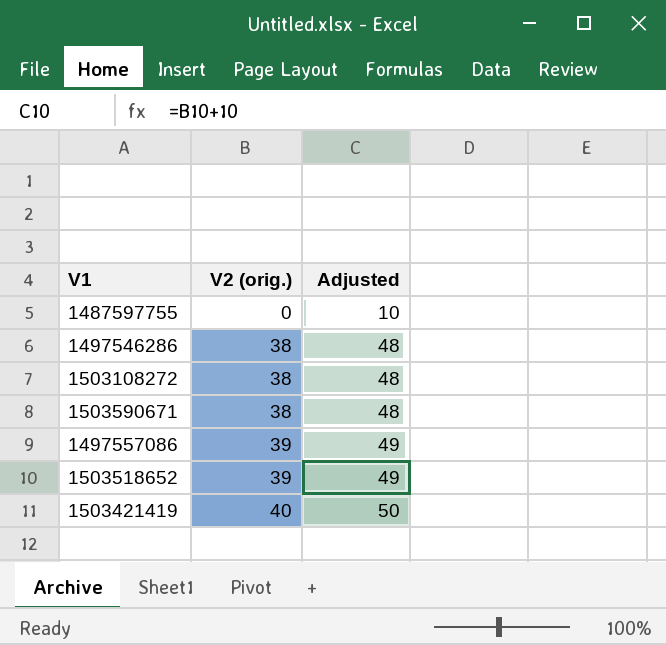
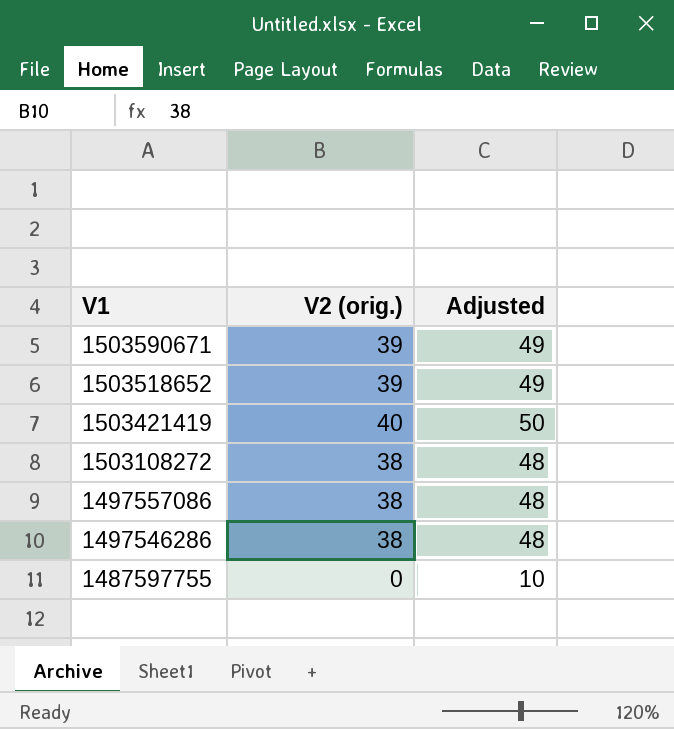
row order: V2 (orig.) ascending -> V1 descending
1503590671 | V2 (orig.): 38 -> 39
1503590671 | Adjusted: 48 -> 49
1497557086 | V2 (orig.): 39 -> 38
1497557086 | Adjusted: 49 -> 48

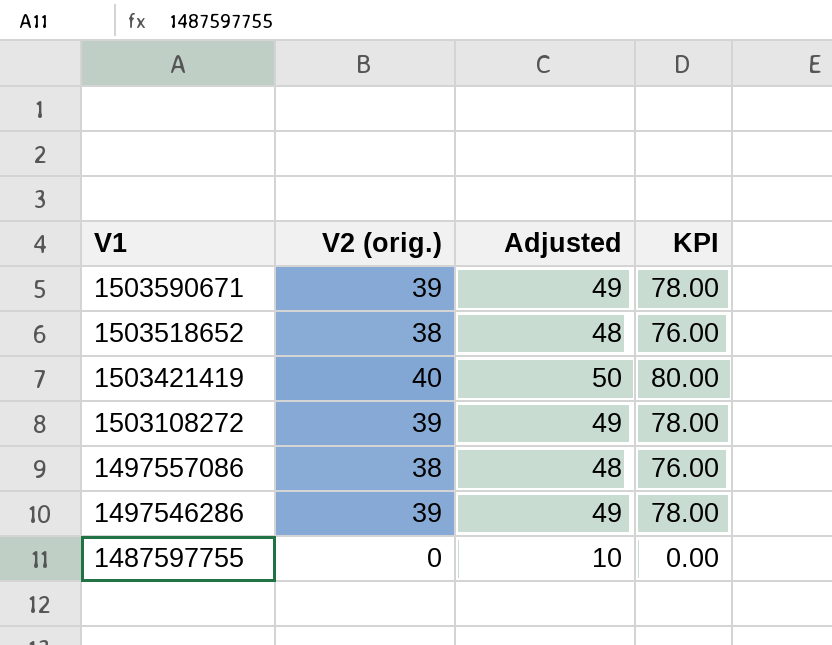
column KPI | formula: none -> [V2 (orig.)] * 2
1503518652 | V2 (orig.): 39 -> 38
1503518652 | Adjusted: 49 -> 48
1503108272 | V2 (orig.): 38 -> 39
1503108272 | Adjusted: 48 -> 49
1497546286 | V2 (orig.): 38 -> 39
1497546286 | Adjusted: 48 -> 49

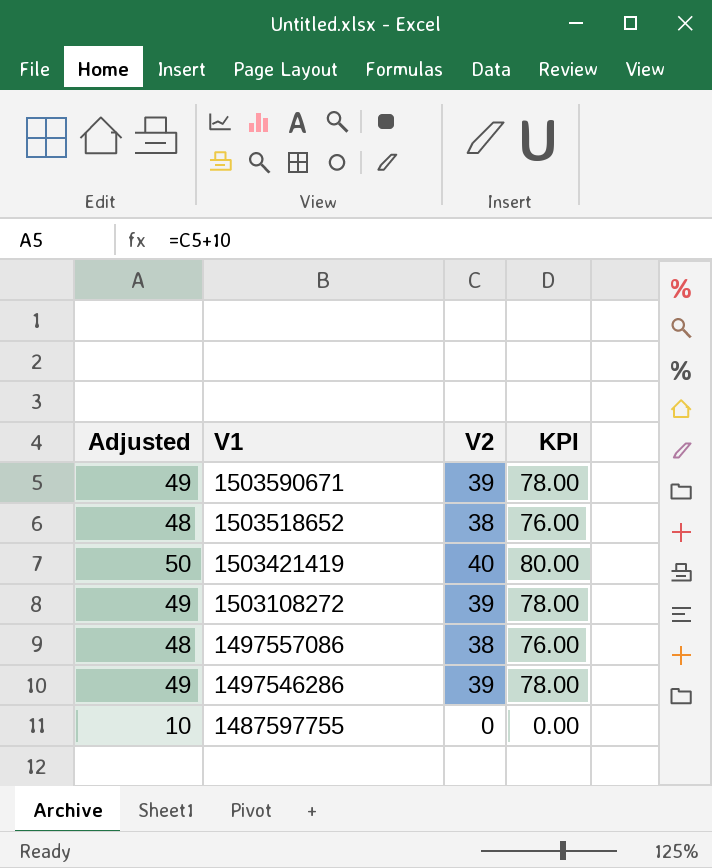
column Adjusted | position: 3 -> 1
column name: V2 (orig.) -> V2

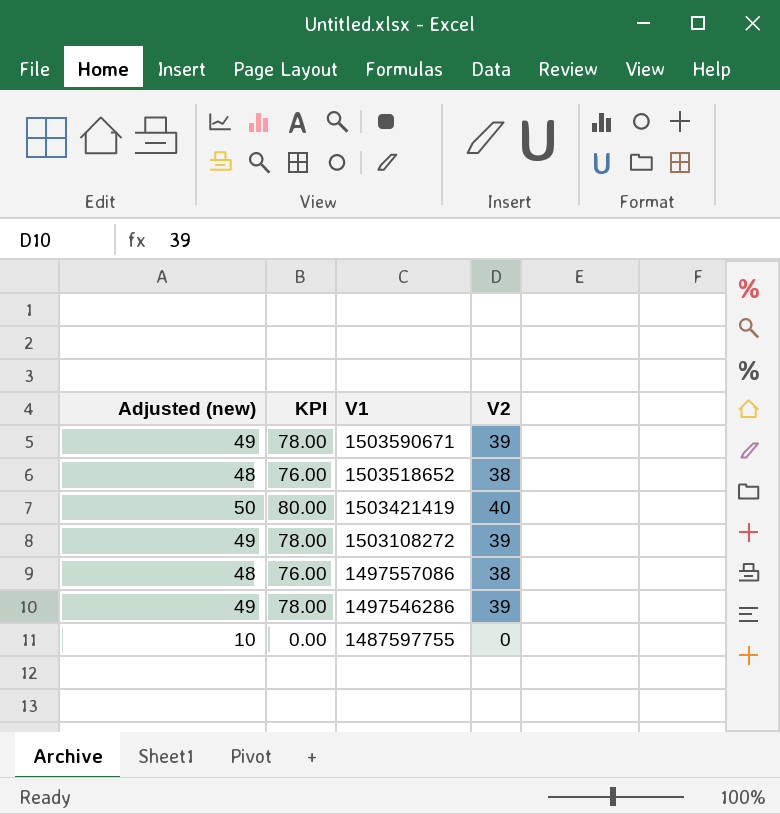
column name: Adjusted -> Adjusted (new)
column KPI | position: 4 -> 2

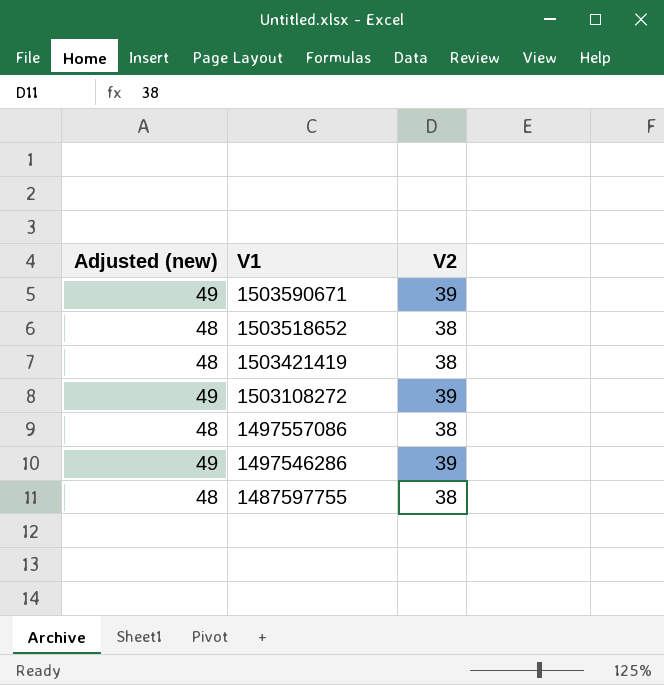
column KPI | formula: [V2] * 2 -> none
1503421419 | Adjusted (new): 50 -> 48
1503421419 | V2: 40 -> 38
1487597755 | Adjusted (new): 10 -> 48
1487597755 | V2: 0 -> 38

